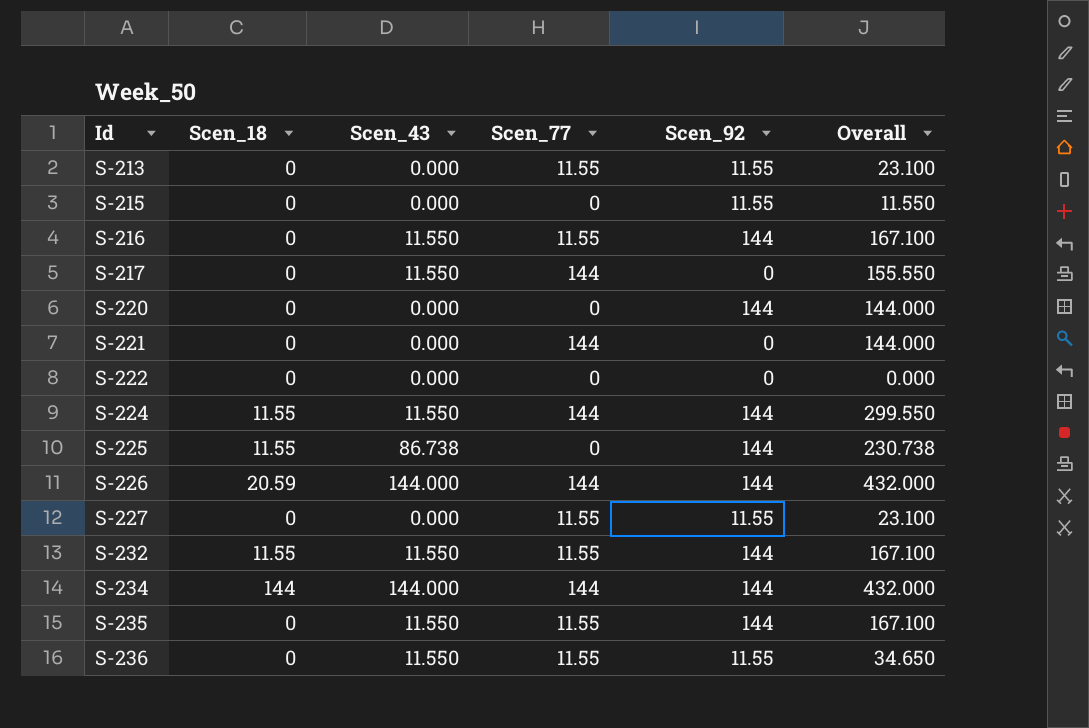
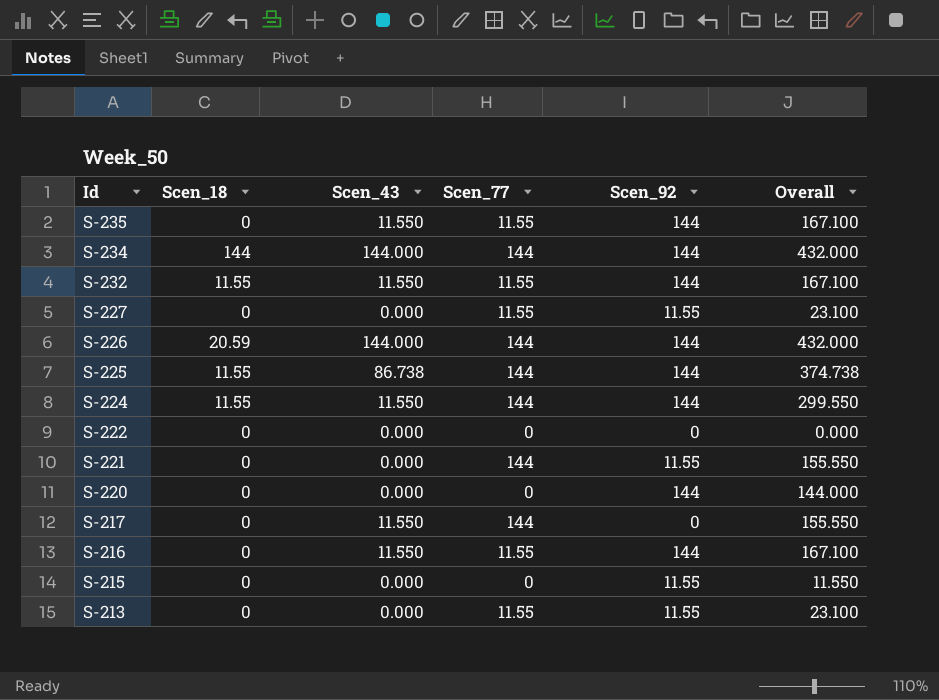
row order: Id ascending -> Id descending
row S-236: 0 | 11.550 | 11.55 | 11.55 | 34.650 -> none
S-225 | Scen_77: 0 -> 144
S-225 | Overall: 230.738 -> 374.738
S-221 | Scen_92: 0 -> 11.55
S-221 | Overall: 144.000 -> 155.550

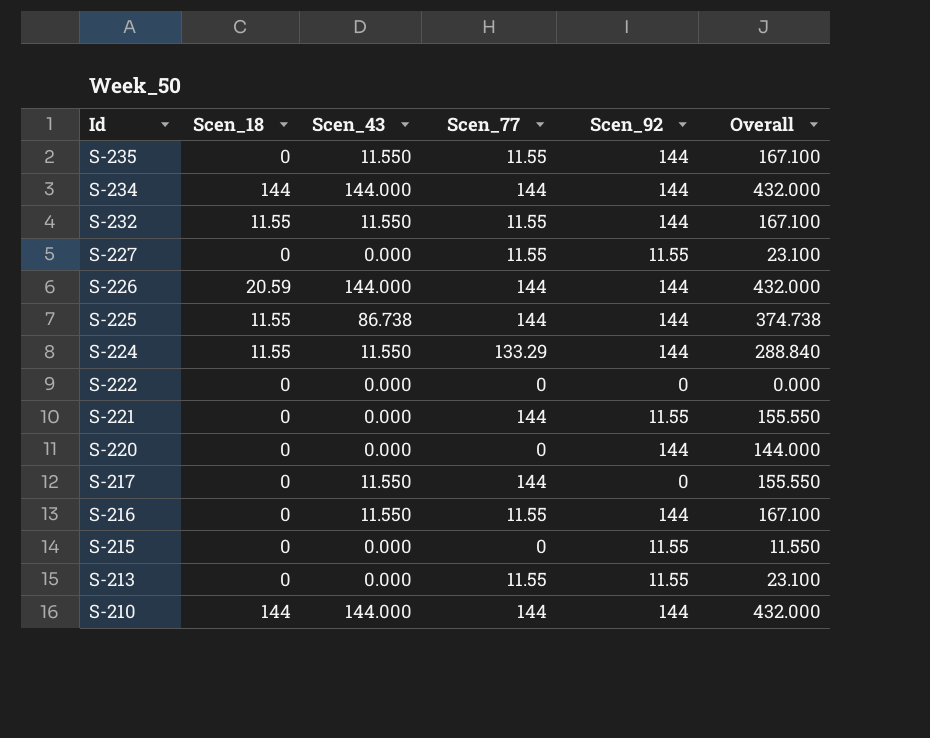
S-224 | Scen_77: 144 -> 133.29
S-224 | Overall: 299.550 -> 288.840
row S-210: none -> 144 | 144.000 | 144 | 144 | 432.000

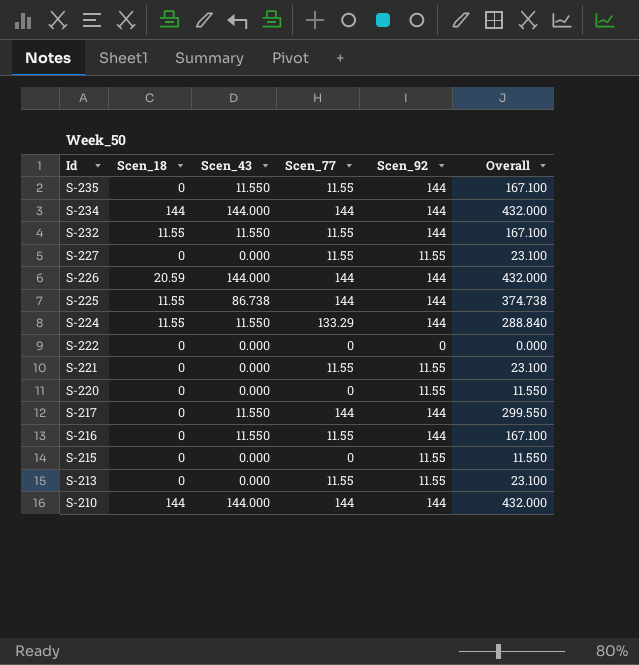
S-221 | Scen_77: 144 -> 11.55
S-221 | Overall: 155.550 -> 23.100
S-220 | Scen_92: 144 -> 11.55
S-220 | Overall: 144.000 -> 11.550
S-217 | Scen_92: 0 -> 144
S-217 | Overall: 155.550 -> 299.550

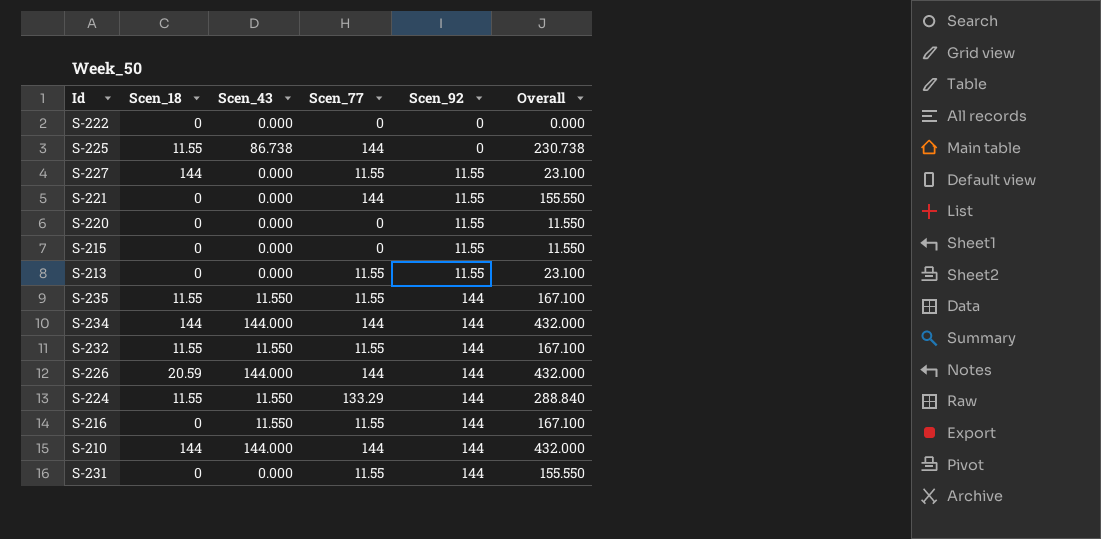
row order: Id descending -> Scen_92 ascending
row S-217: 0 | 11.550 | 144 | 144 | 299.550 -> none
S-225 | Scen_92: 144 -> 0
S-225 | Overall: 374.738 -> 230.738
S-227 | Scen_18: 0 -> 144
S-221 | Scen_77: 11.55 -> 144
S-221 | Overall: 23.100 -> 155.550
S-235 | Scen_18: 0 -> 11.55
row S-231: none -> 0 | 0.000 | 11.55 | 144 | 155.550

